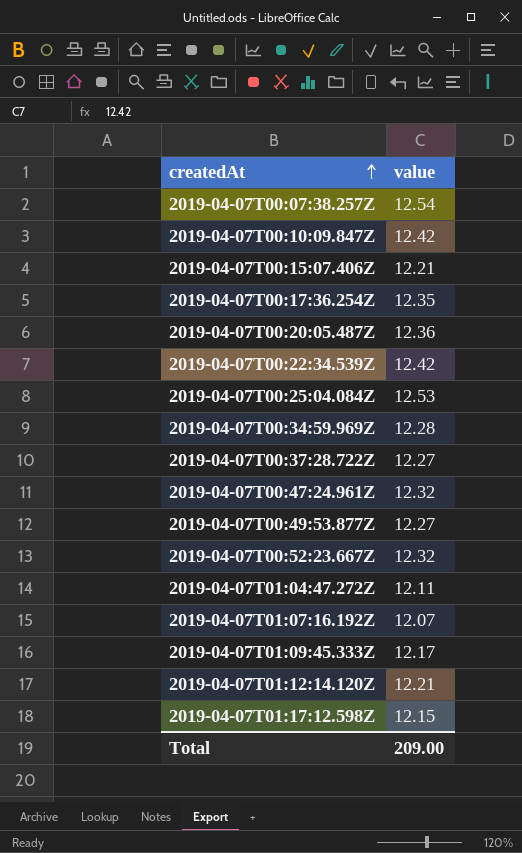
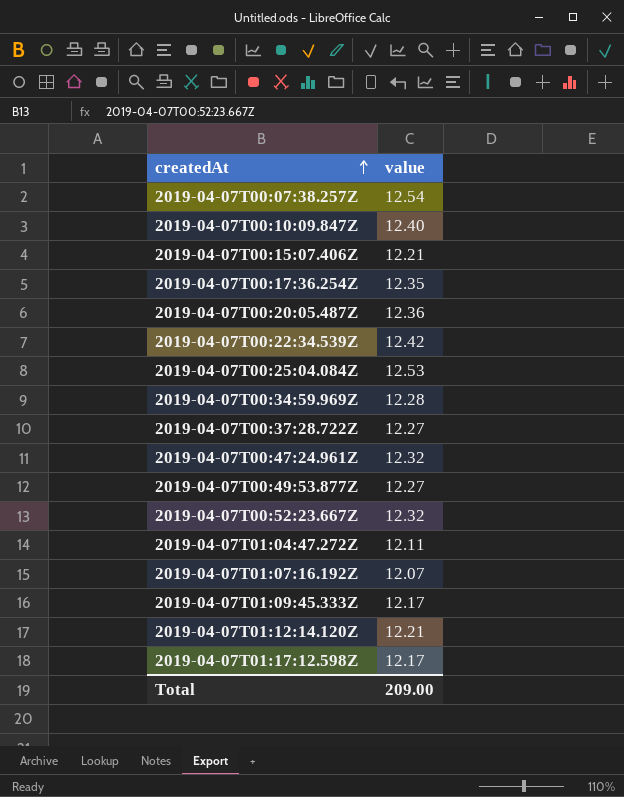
2019-04-07T00:10:09.847Z | value: 12.42 -> 12.40
2019-04-07T01:17:12.598Z | value: 12.15 -> 12.17

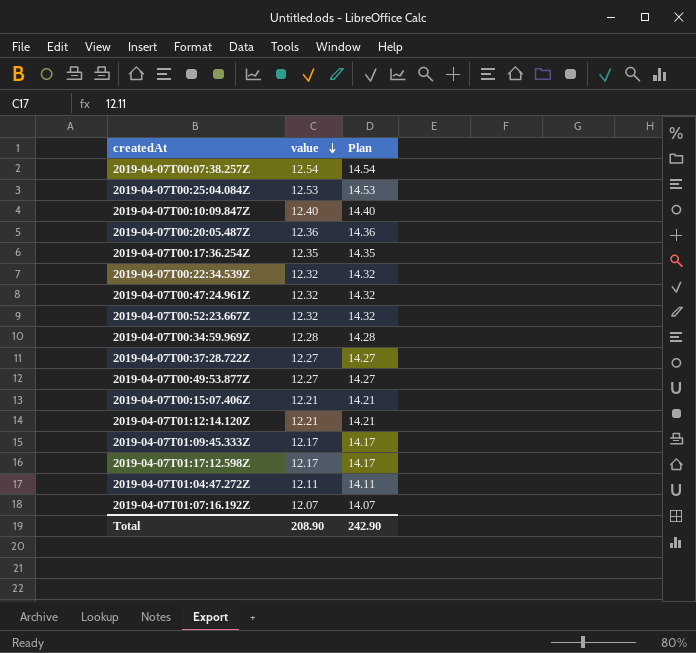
row order: createdAt ascending -> value descending
column Plan | formula: none -> [value] + 2
2019-04-07T00:22:34.539Z | value: 12.42 -> 12.32
Total | value: 209.00 -> 208.90

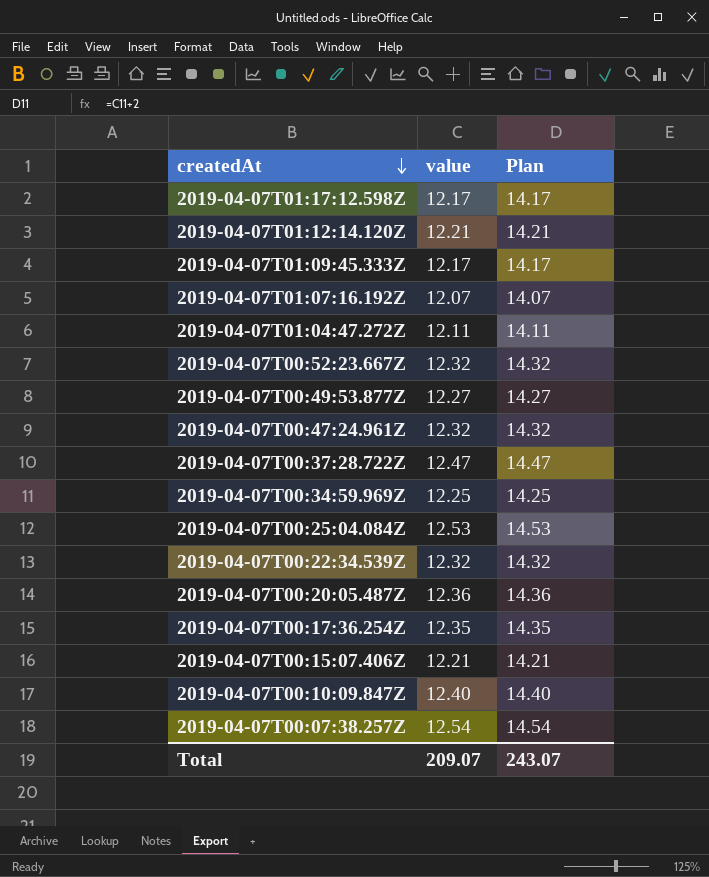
row order: value descending -> createdAt descending
2019-04-07T00:37:28.722Z | value: 12.27 -> 12.47
2019-04-07T00:37:28.722Z | Plan: 14.27 -> 14.47
2019-04-07T00:34:59.969Z | value: 12.28 -> 12.25
2019-04-07T00:34:59.969Z | Plan: 14.28 -> 14.25
Total | value: 208.90 -> 209.07
Total | Plan: 242.90 -> 243.07

